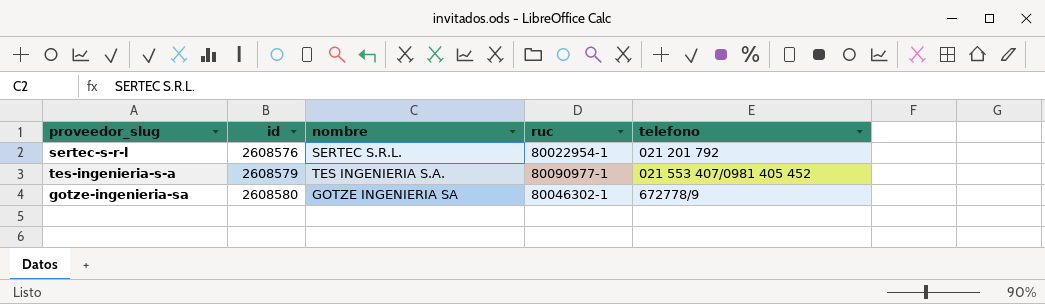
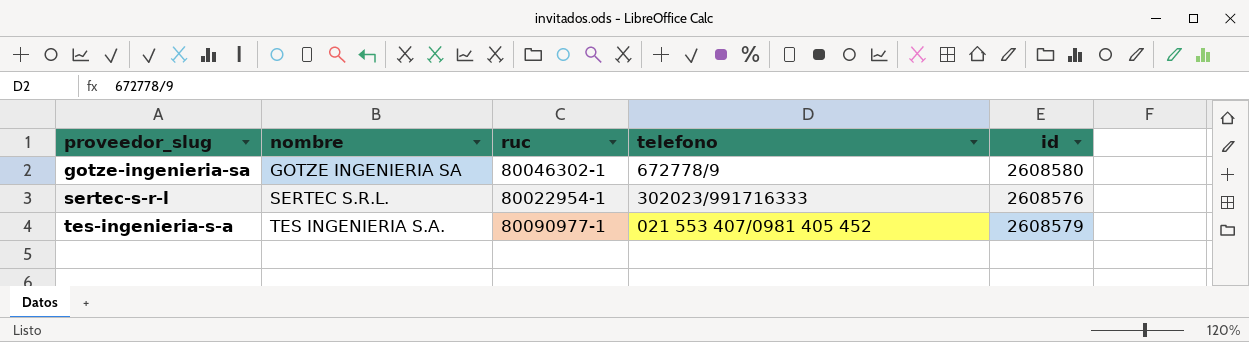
row order: id ascending -> proveedor_slug ascending
column id | position: 2 -> 5
sertec-s-r-l | telefono: 021 201 792 -> 302023/991716333

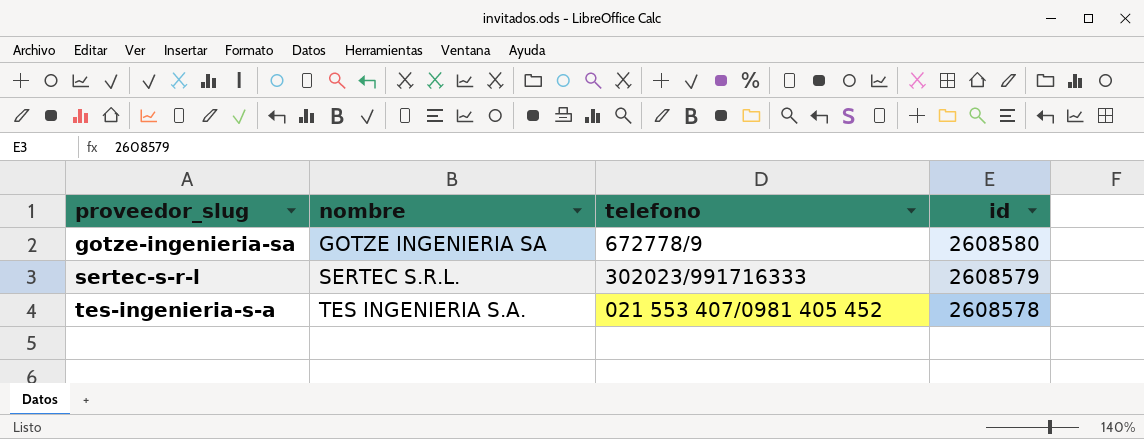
column ruc | position: 3 -> none
sertec-s-r-l | id: 2608576 -> 2608579
tes-ingenieria-s-a | id: 2608579 -> 2608578

